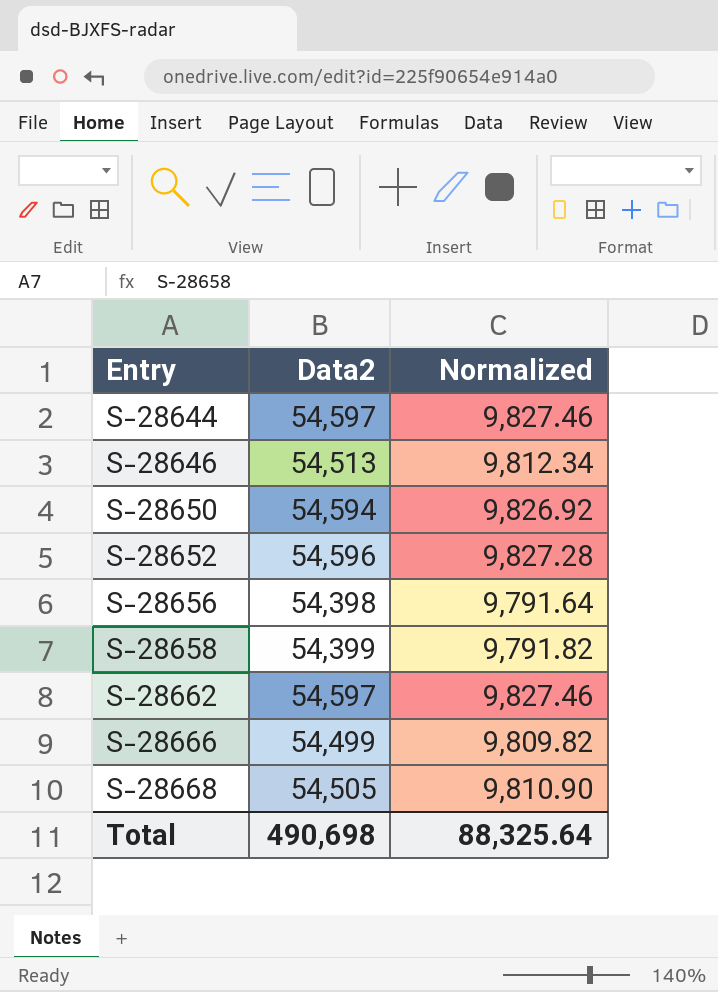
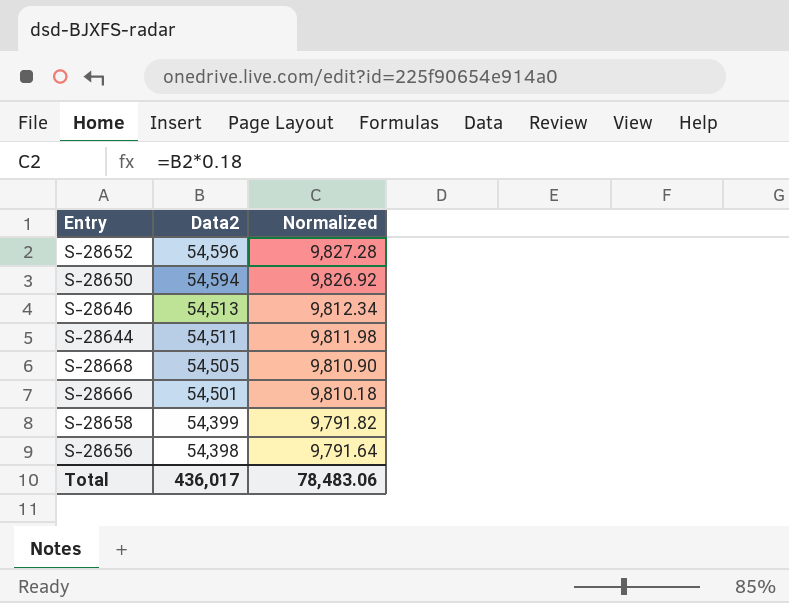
row order: Entry ascending -> Data2 descending
row S-28662: 54,597 | 9,827.46 -> none
S-28644 | Data2: 54,597 -> 54,511
S-28644 | Normalized: 9,827.46 -> 9,811.98
S-28666 | Data2: 54,499 -> 54,501
S-28666 | Normalized: 9,809.82 -> 9,810.18
Total | Data2: 490,698 -> 436,017
Total | Normalized: 88,325.64 -> 78,483.06

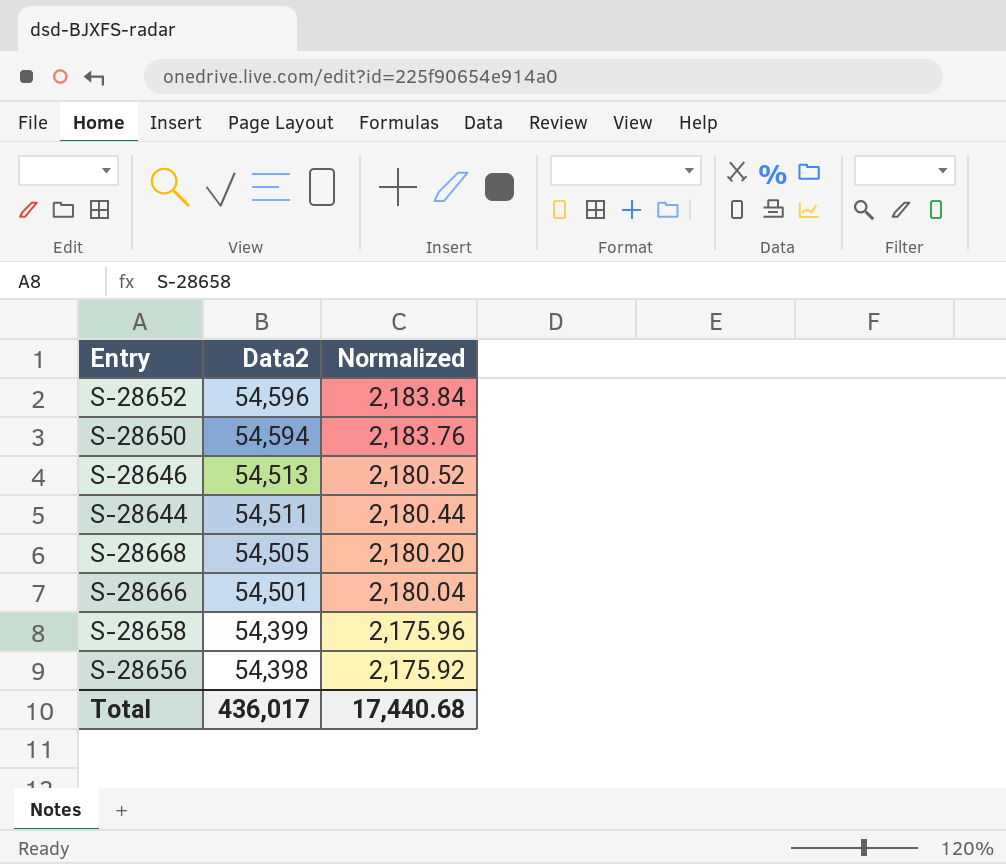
column Normalized | formula: [Data2] * 0.18 -> [Data2] * 0.04
Total | Normalized: 78,483.06 -> 17,440.68

